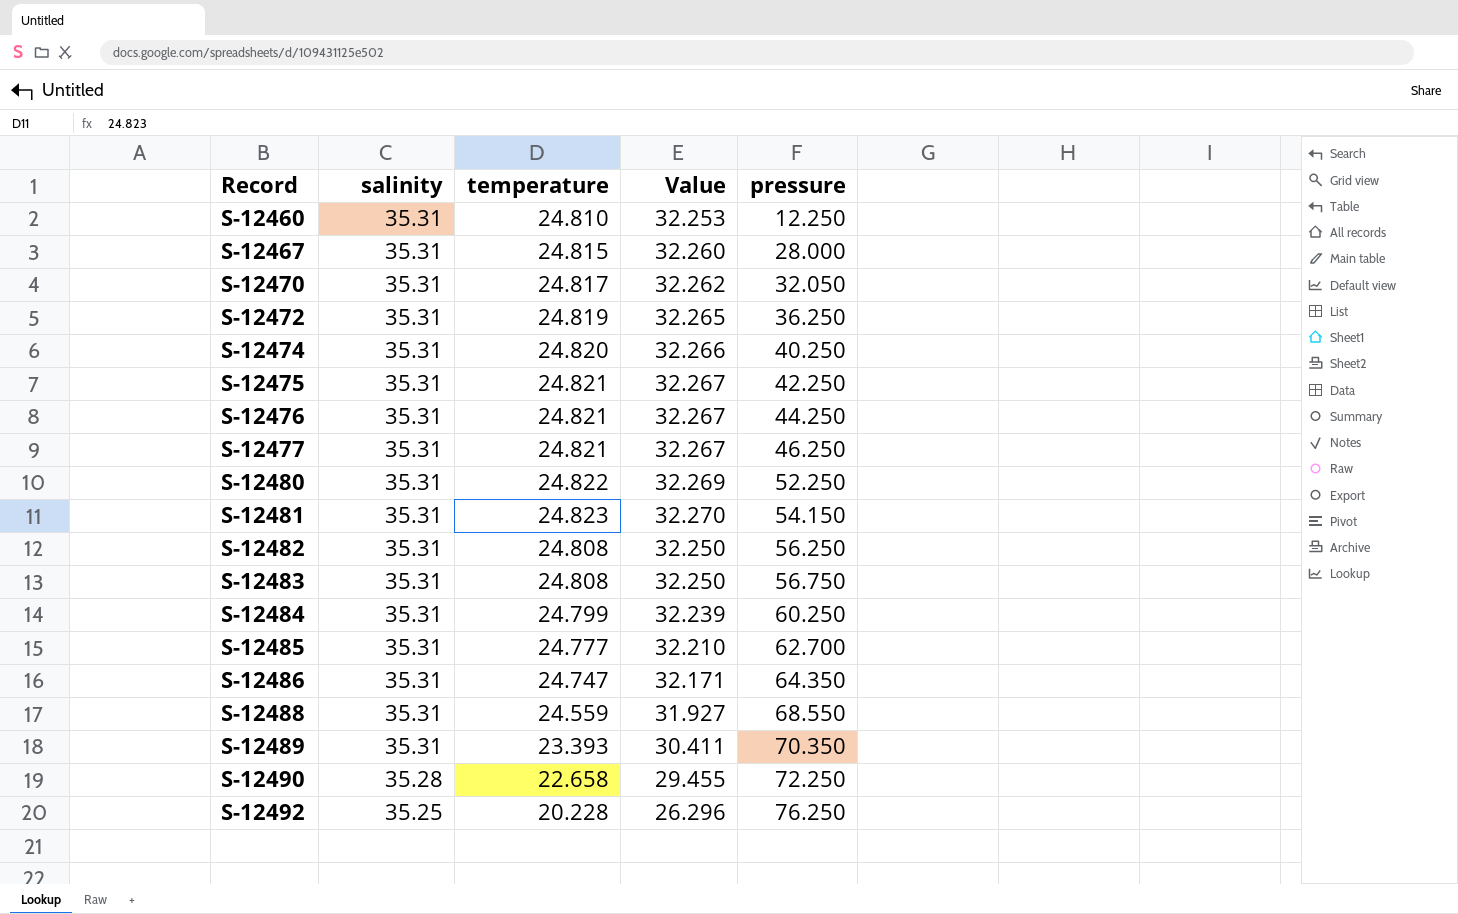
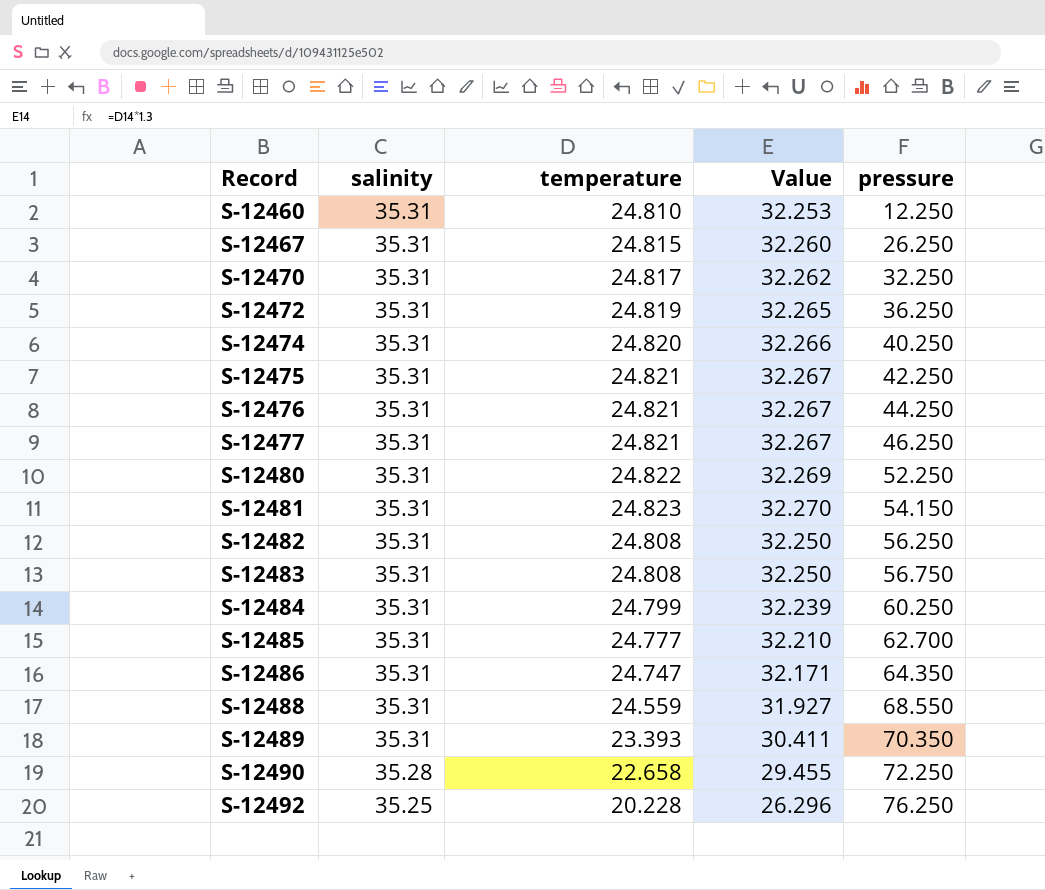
S-12467 | pressure: 28.000 -> 26.250
S-12470 | pressure: 32.050 -> 32.250

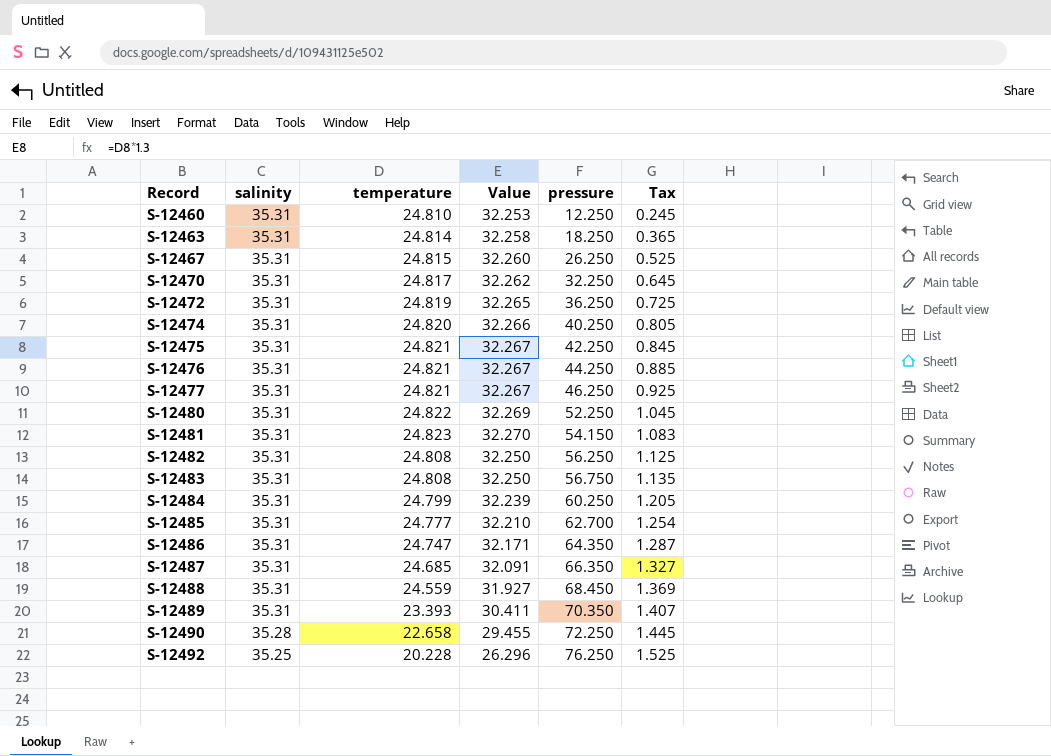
column Tax | formula: none -> [pressure] * 0.02
row S-12463: none -> 35.31 | 24.814 | 32.258 | 18.250 | 0.365
row S-12487: none -> 35.31 | 24.685 | 32.091 | 66.350 | 1.327
S-12488 | pressure: 68.550 -> 68.450

